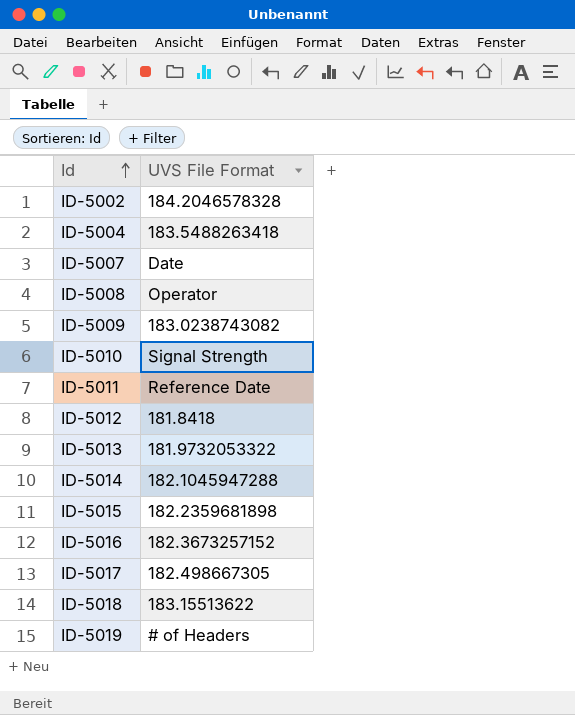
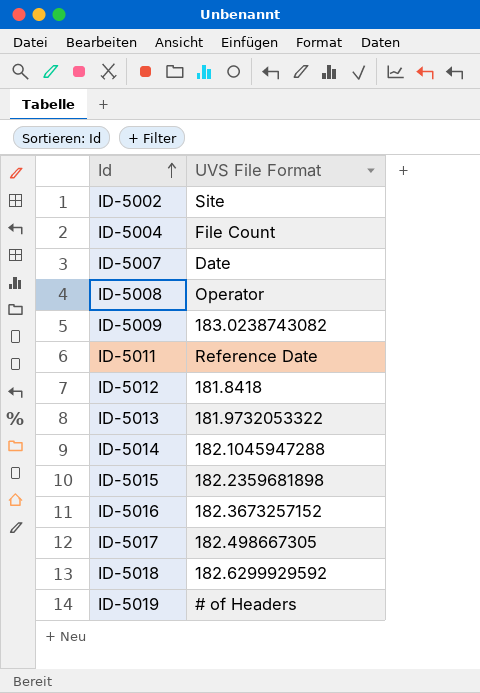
row ID-5010: Signal Strength -> none
ID-5002 | UVS File Format: 184.2046578328 -> Site
ID-5004 | UVS File Format: 183.5488263418 -> File Count
ID-5018 | UVS File Format: 183.15513622 -> 182.6299929592

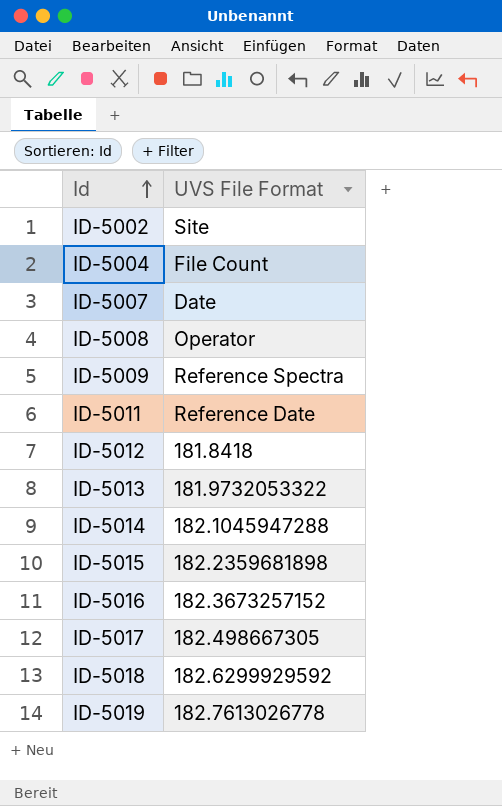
ID-5009 | UVS File Format: 183.0238743082 -> Reference Spectra
ID-5019 | UVS File Format: # of Headers -> 182.7613026778

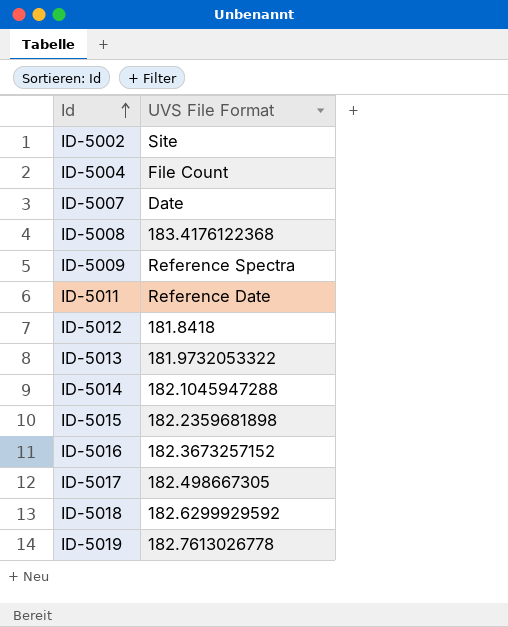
ID-5008 | UVS File Format: Operator -> 183.4176122368

